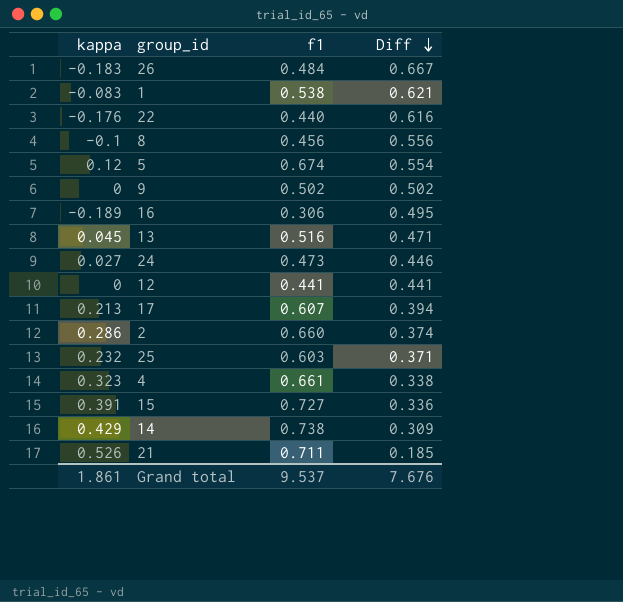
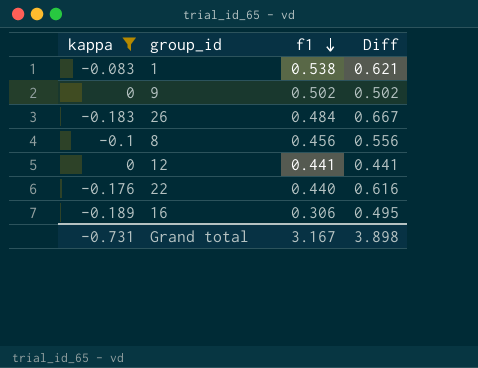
filter: none -> kappa <= 0
row order: Diff descending -> f1 descending
Grand total | kappa: 1.861 -> -0.731
Grand total | f1: 9.537 -> 3.167
Grand total | Diff: 7.676 -> 3.898

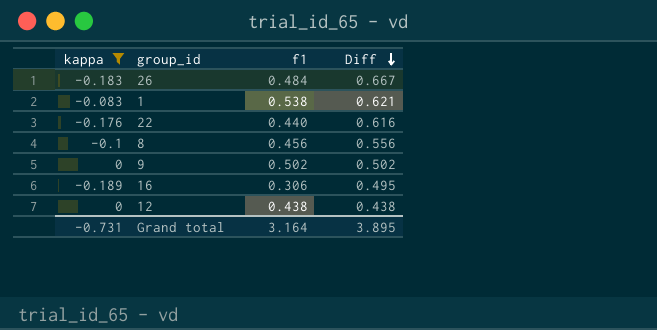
row order: f1 descending -> Diff descending
12 | f1: 0.441 -> 0.438
12 | Diff: 0.441 -> 0.438
Grand total | f1: 3.167 -> 3.164
Grand total | Diff: 3.898 -> 3.895

